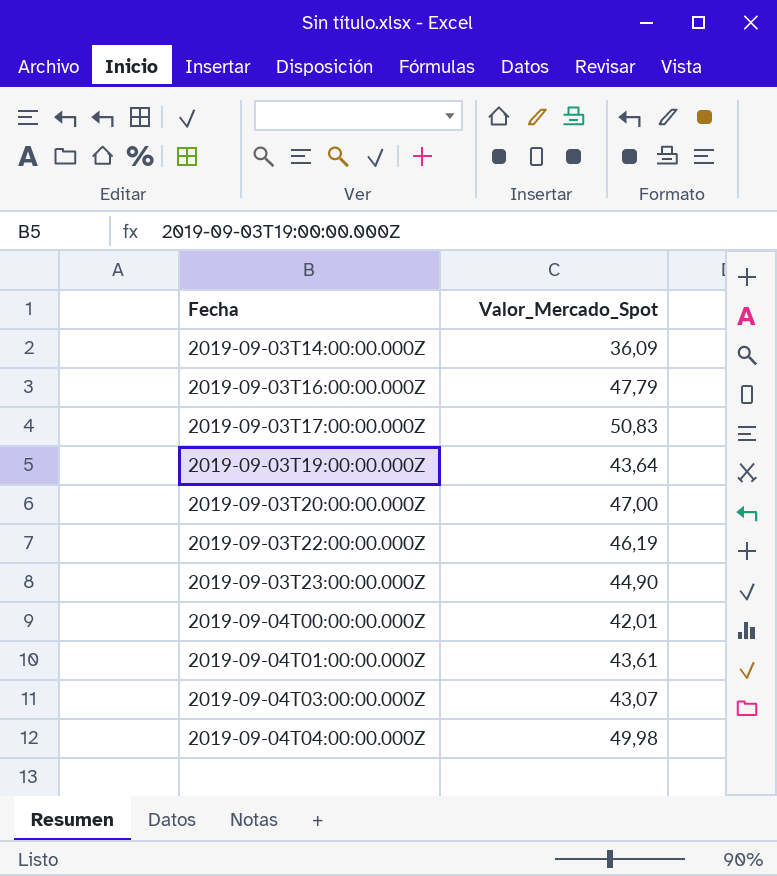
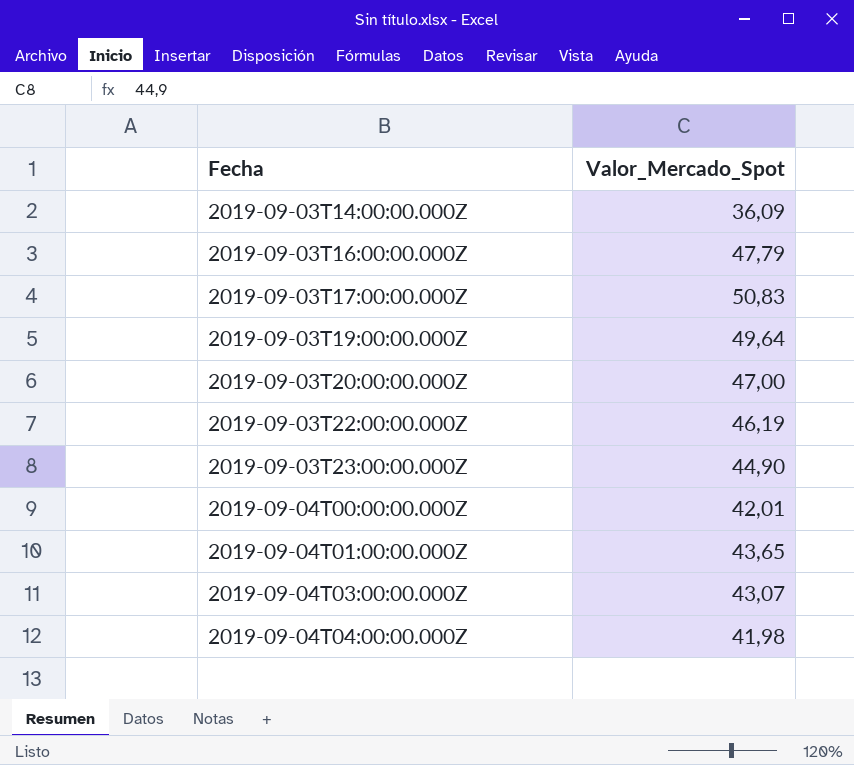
2019-09-03T19:00:00.000Z | Valor_Mercado_Spot: 43,64 -> 49,64
2019-09-04T01:00:00.000Z | Valor_Mercado_Spot: 43,61 -> 43,65
2019-09-04T04:00:00.000Z | Valor_Mercado_Spot: 49,98 -> 41,98

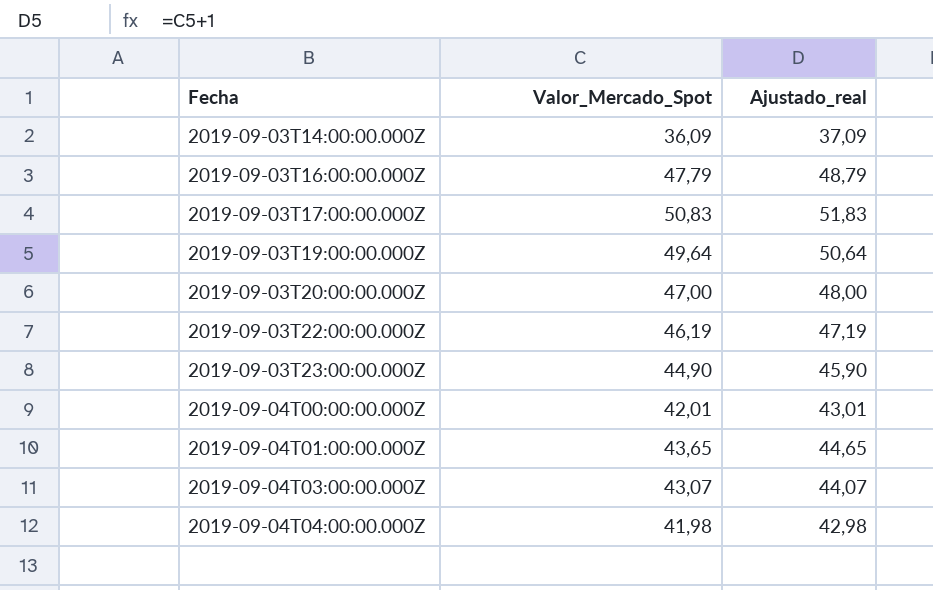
column Ajustado_real | formula: none -> [Valor_Mercado_Spot] + 1

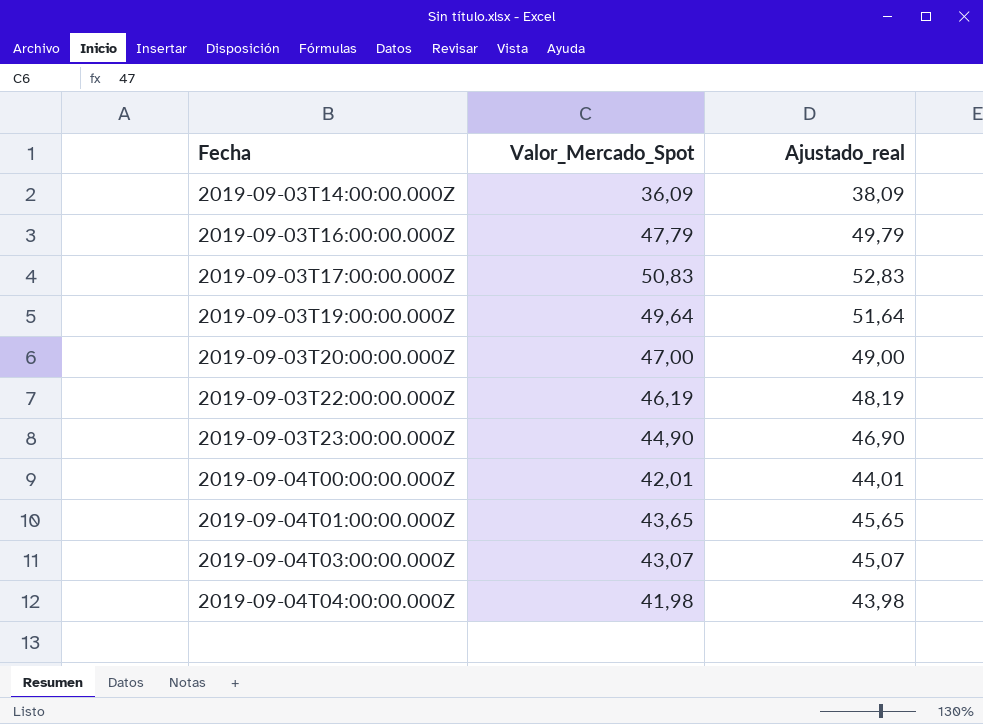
column Ajustado_real | formula: [Valor_Mercado_Spot] + 1 -> [Valor_Mercado_Spot] + 2

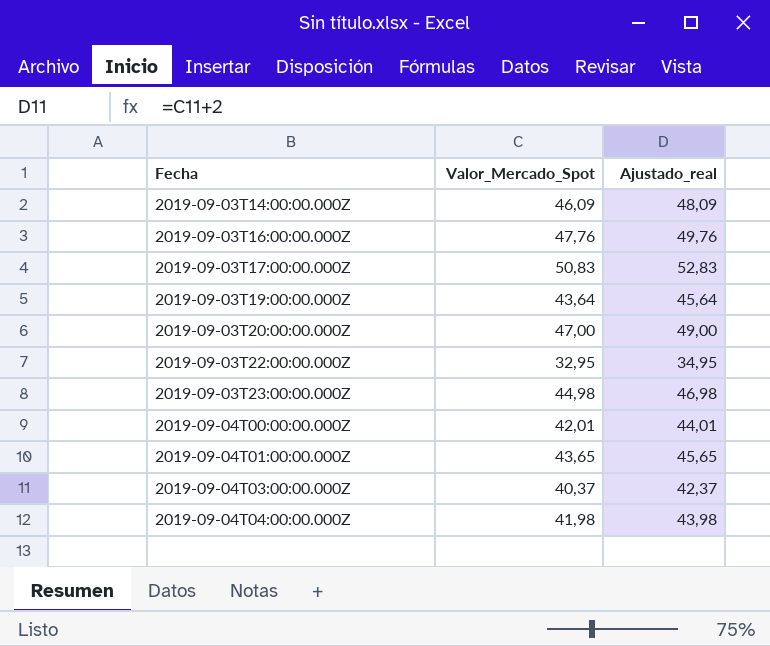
2019-09-03T14:00:00.000Z | Valor_Mercado_Spot: 36,09 -> 46,09
2019-09-03T14:00:00.000Z | Ajustado_real: 38,09 -> 48,09
2019-09-03T16:00:00.000Z | Valor_Mercado_Spot: 47,79 -> 47,76
2019-09-03T16:00:00.000Z | Ajustado_real: 49,79 -> 49,76
2019-09-03T19:00:00.000Z | Valor_Mercado_Spot: 49,64 -> 43,64
2019-09-03T19:00:00.000Z | Ajustado_real: 51,64 -> 45,64
2019-09-03T22:00:00.000Z | Valor_Mercado_Spot: 46,19 -> 32,95
2019-09-03T22:00:00.000Z | Ajustado_real: 48,19 -> 34,95
2019-09-03T23:00:00.000Z | Valor_Mercado_Spot: 44,90 -> 44,98
2019-09-03T23:00:00.000Z | Ajustado_real: 46,90 -> 46,98
2019-09-04T03:00:00.000Z | Valor_Mercado_Spot: 43,07 -> 40,37
2019-09-04T03:00:00.000Z | Ajustado_real: 45,07 -> 42,37

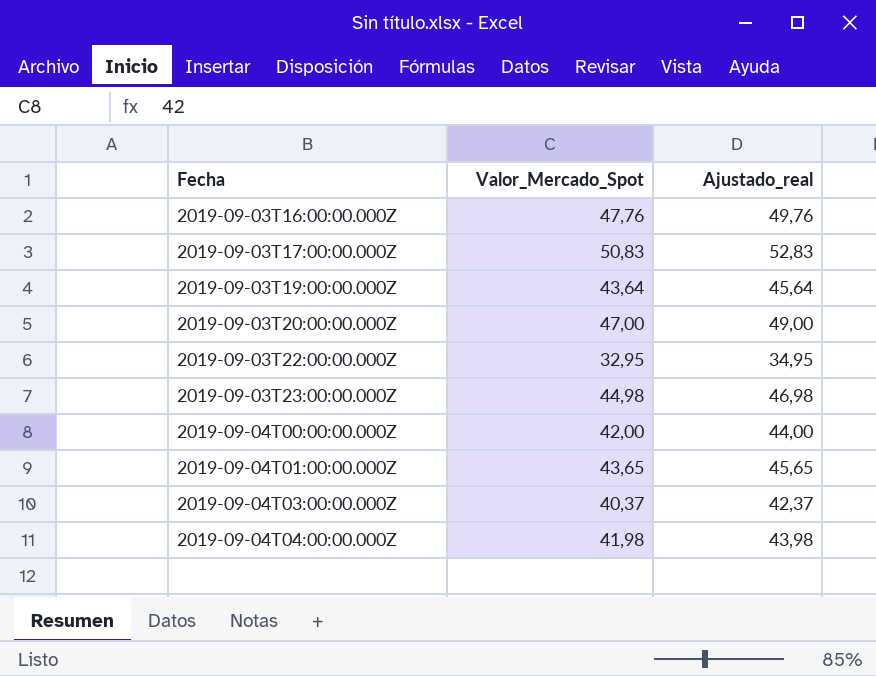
row 2019-09-03T14:00:00.000Z: 46,09 | 48,09 -> none
2019-09-04T00:00:00.000Z | Valor_Mercado_Spot: 42,01 -> 42,00
2019-09-04T00:00:00.000Z | Ajustado_real: 44,01 -> 44,00

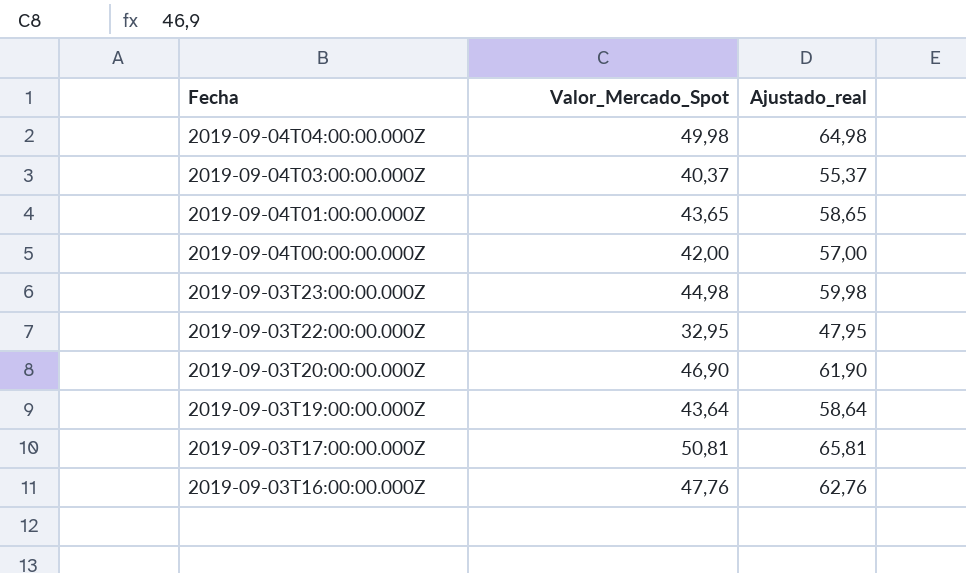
row order: Fecha ascending -> Fecha descending
column Ajustado_real | formula: [Valor_Mercado_Spot] + 2 -> [Valor_Mercado_Spot] + 15
2019-09-04T04:00:00.000Z | Valor_Mercado_Spot: 41,98 -> 49,98
2019-09-03T20:00:00.000Z | Valor_Mercado_Spot: 47,00 -> 46,90
2019-09-03T17:00:00.000Z | Valor_Mercado_Spot: 50,83 -> 50,81

